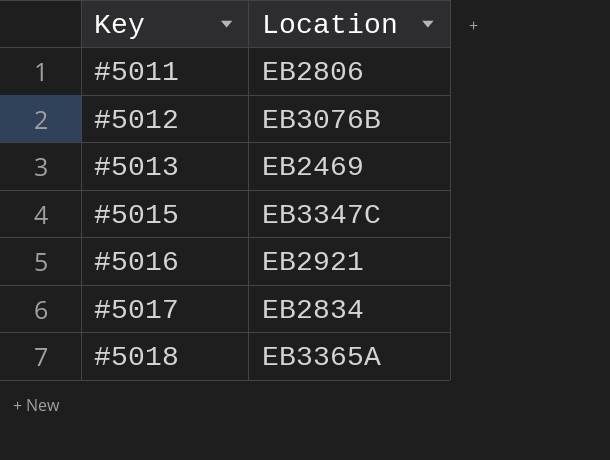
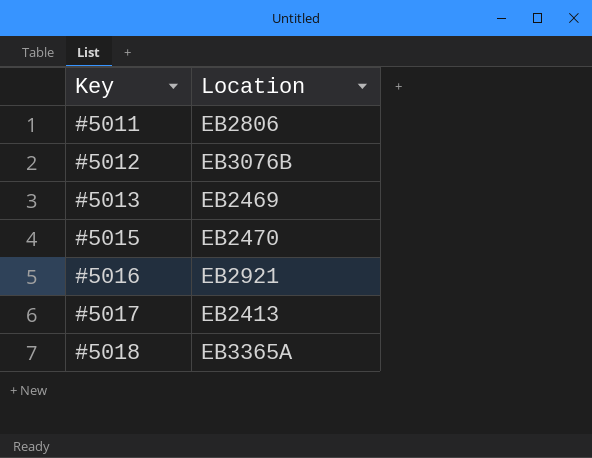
#5015 | Location: EB3347C -> EB2470
#5017 | Location: EB2834 -> EB2413

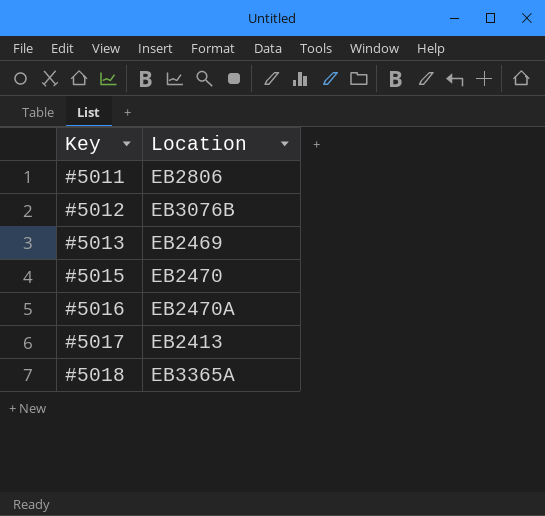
#5016 | Location: EB2921 -> EB2470A

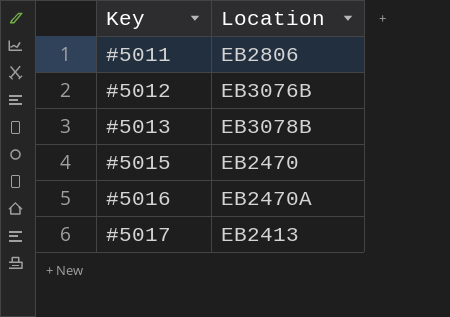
row #5018: EB3365A -> none
#5013 | Location: EB2469 -> EB3078B

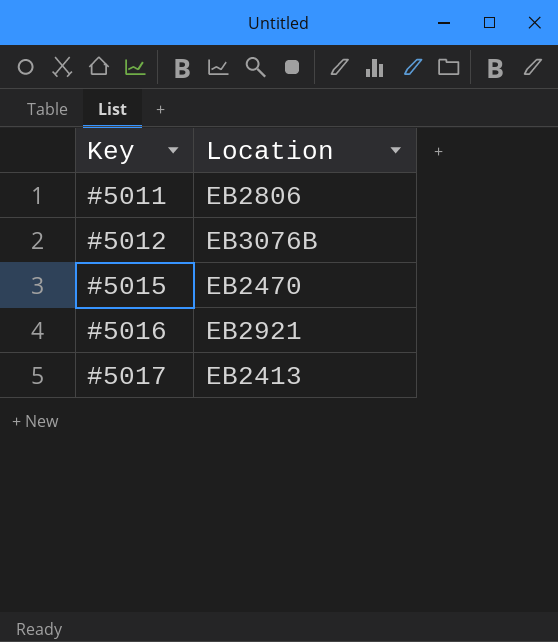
row #5013: EB3078B -> none
#5016 | Location: EB2470A -> EB2921

